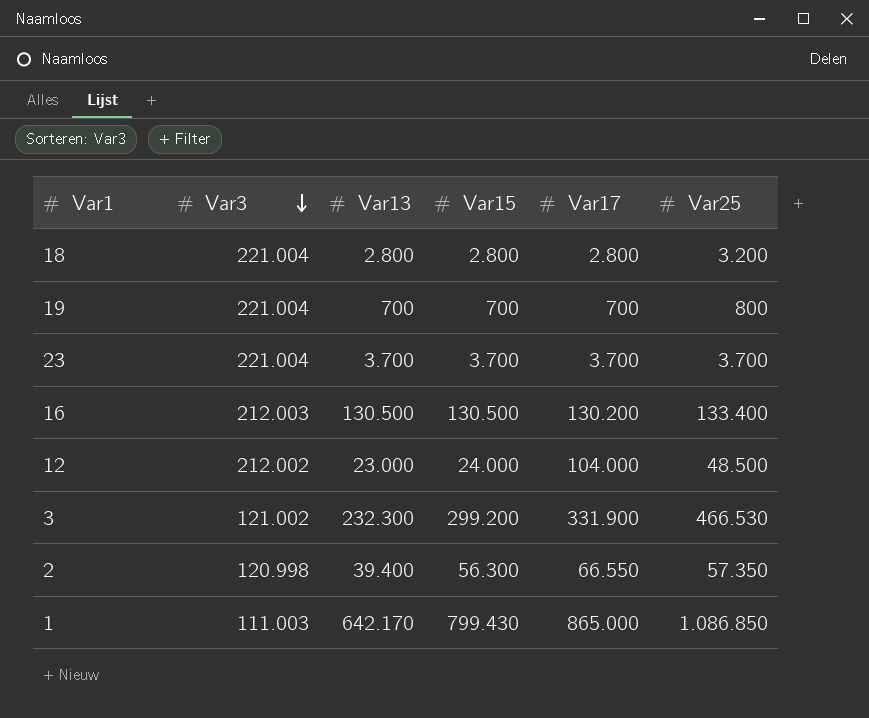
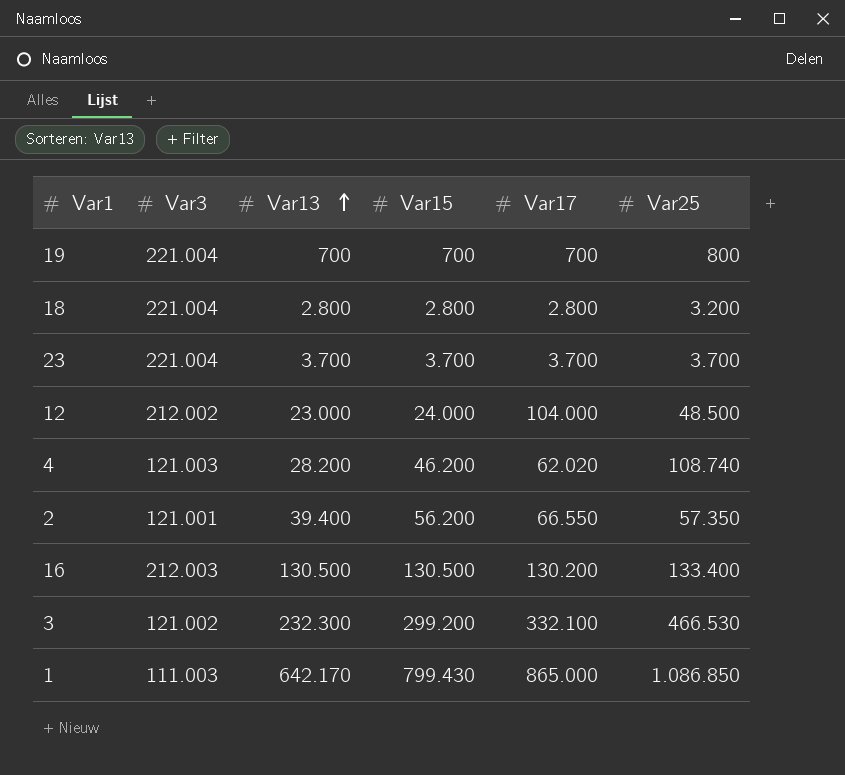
row order: Var3 descending -> Var13 ascending
row 4: none -> 121.003 | 28.200 | 46.200 | 62.020 | 108.740
2 | Var3: 120.998 -> 121.001
2 | Var15: 56.300 -> 56.200
3 | Var17: 331.900 -> 332.100

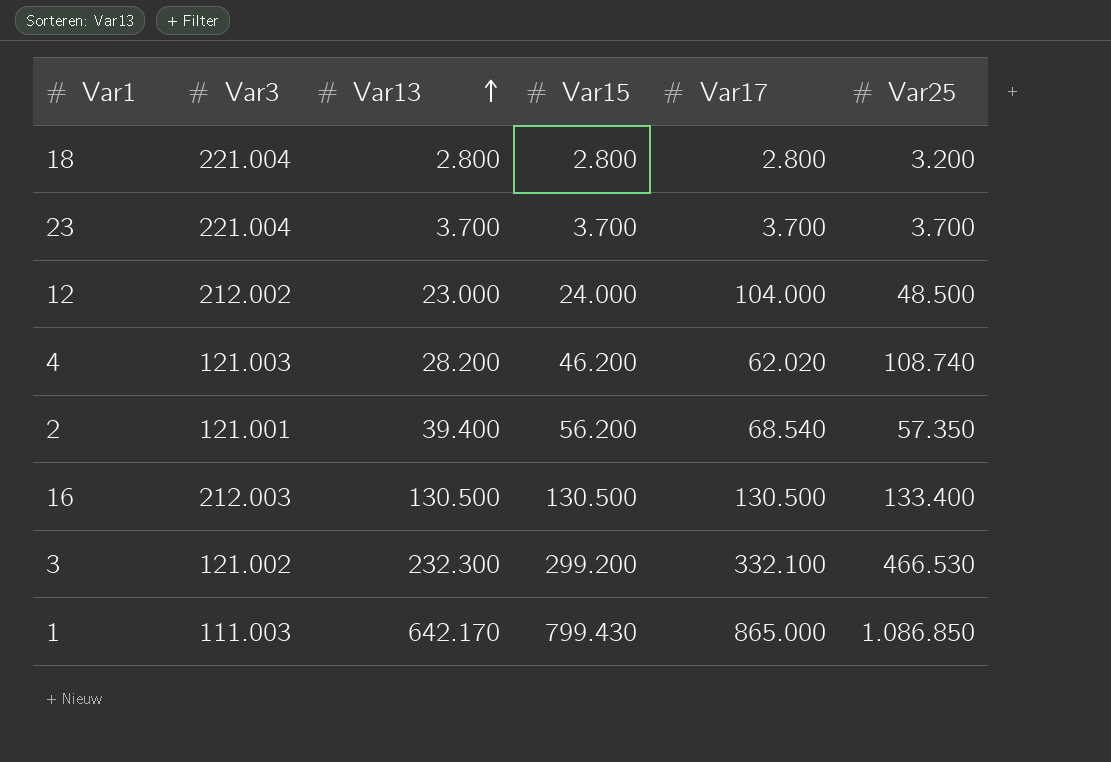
row 19: 221.004 | 700 | 700 | 700 | 800 -> none
2 | Var17: 66.550 -> 68.540
16 | Var17: 130.200 -> 130.500

